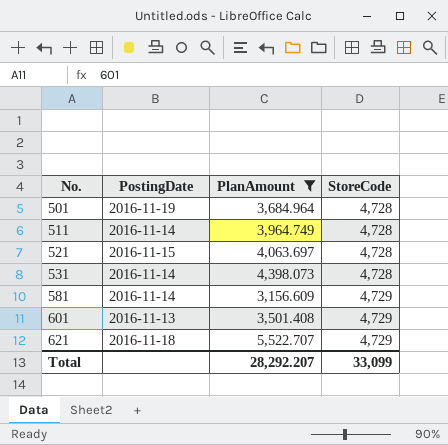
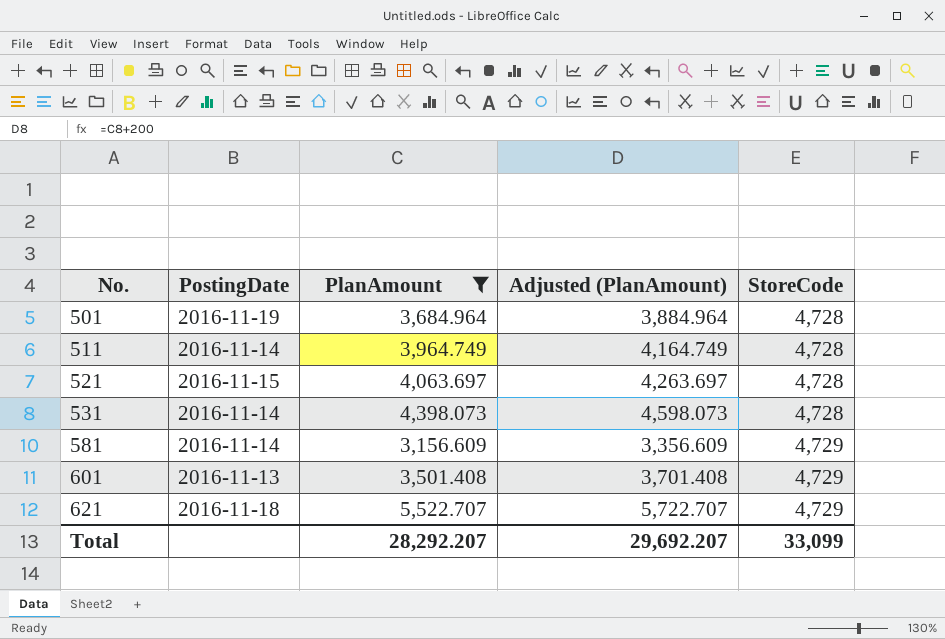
column Adjusted (PlanAmount) | formula: none -> [PlanAmount] + 200

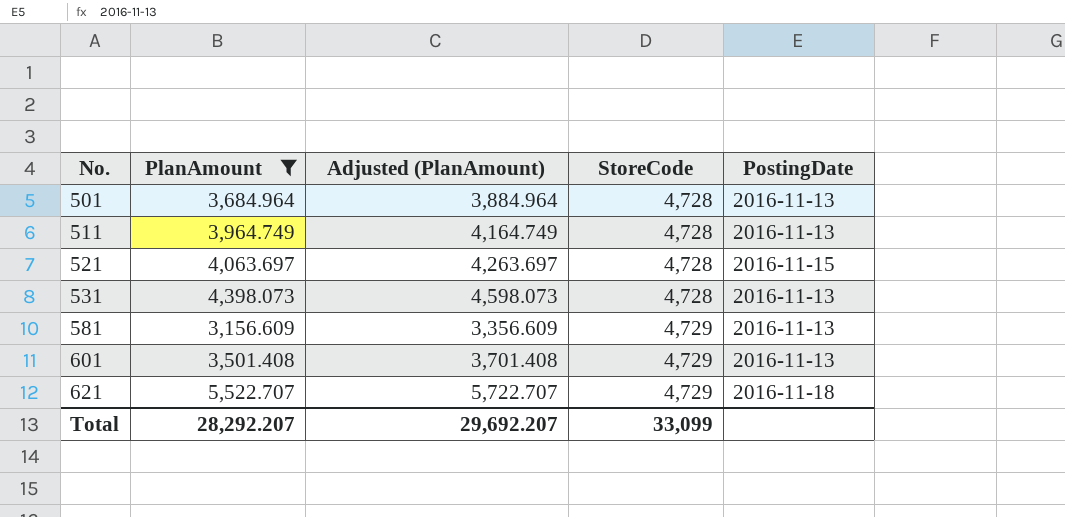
column PostingDate | position: 2 -> 5
501 | PostingDate: 2016-11-19 -> 2016-11-13
511 | PostingDate: 2016-11-14 -> 2016-11-13
531 | PostingDate: 2016-11-14 -> 2016-11-13
581 | PostingDate: 2016-11-14 -> 2016-11-13

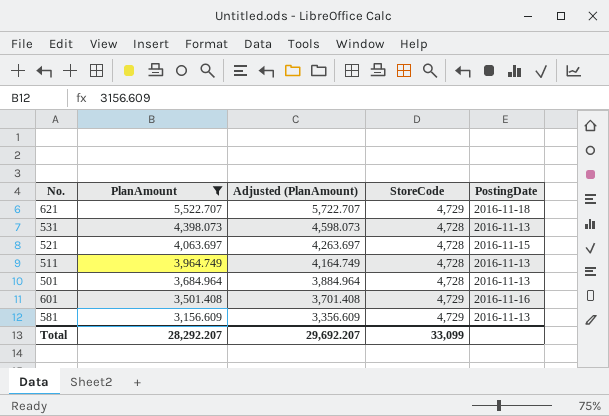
row order: No. ascending -> PlanAmount descending
601 | PostingDate: 2016-11-13 -> 2016-11-16

